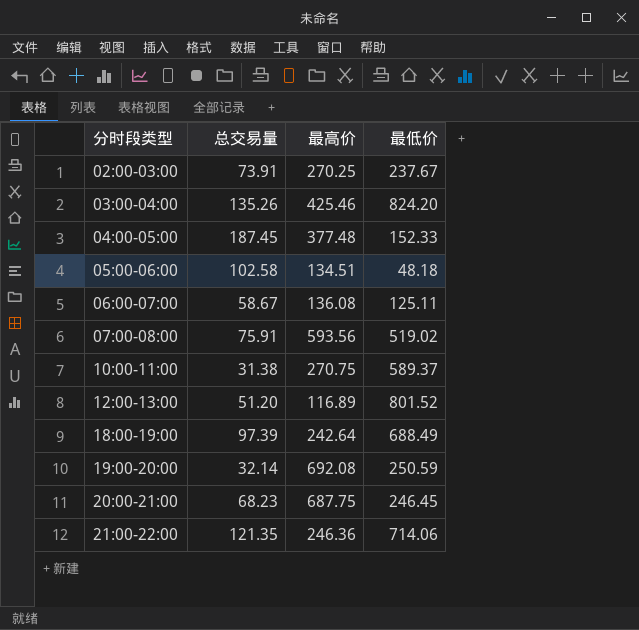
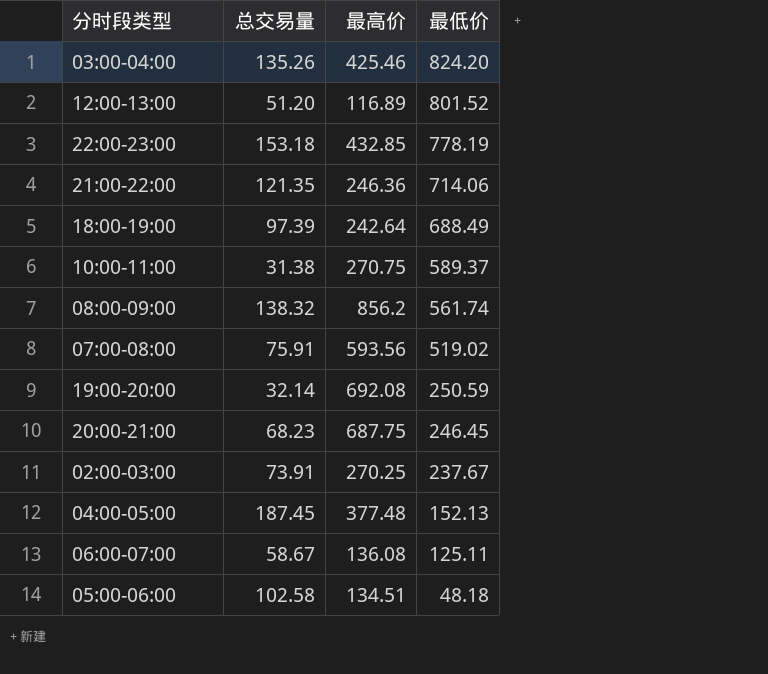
row order: 分时段类型 ascending -> 最低价 descending
row 22:00-23:00: none -> 153.18 | 432.85 | 778.19
row 08:00-09:00: none -> 138.32 | 856.2 | 561.74
04:00-05:00 | 最低价: 152.33 -> 152.13

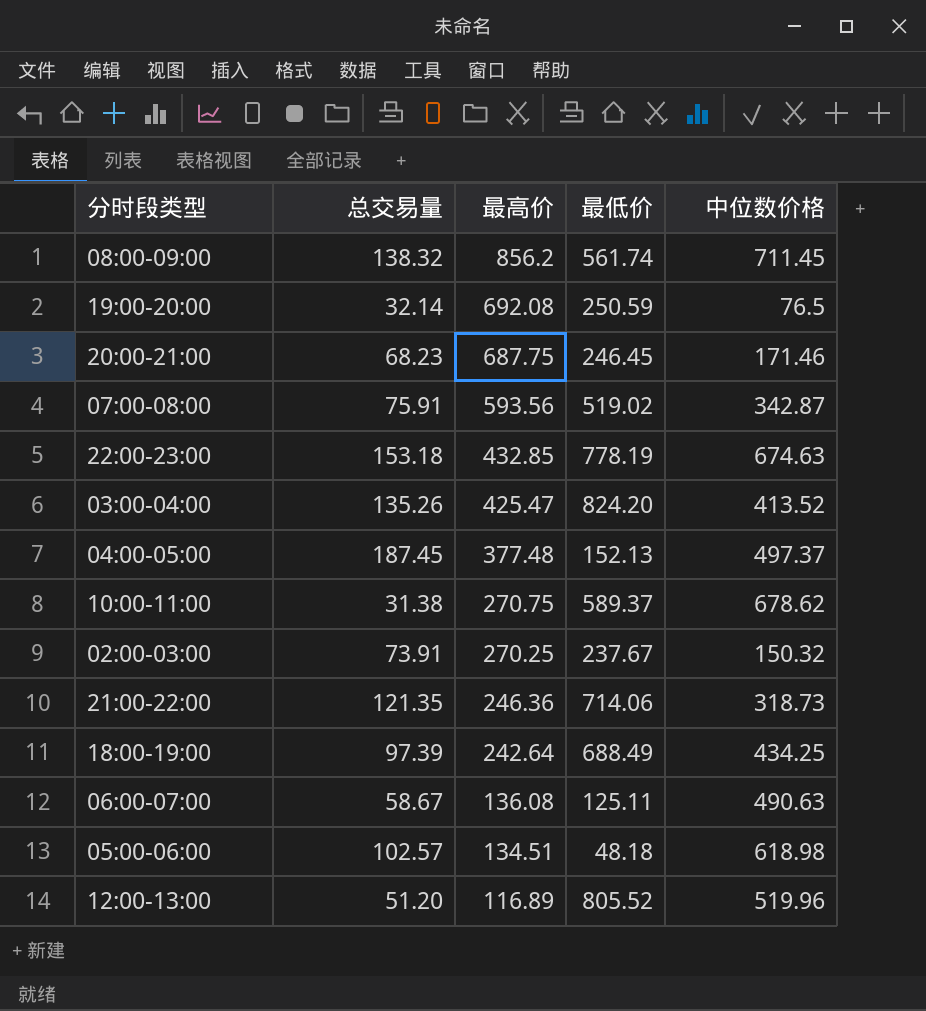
row order: 最低价 descending -> 最高价 descending
column 中位数价格 | position: none -> 5
03:00-04:00 | 最高价: 425.46 -> 425.47
05:00-06:00 | 总交易量: 102.58 -> 102.57
12:00-13:00 | 最低价: 801.52 -> 805.52

